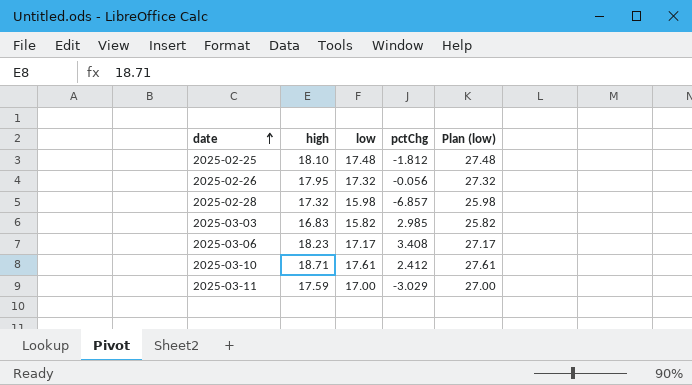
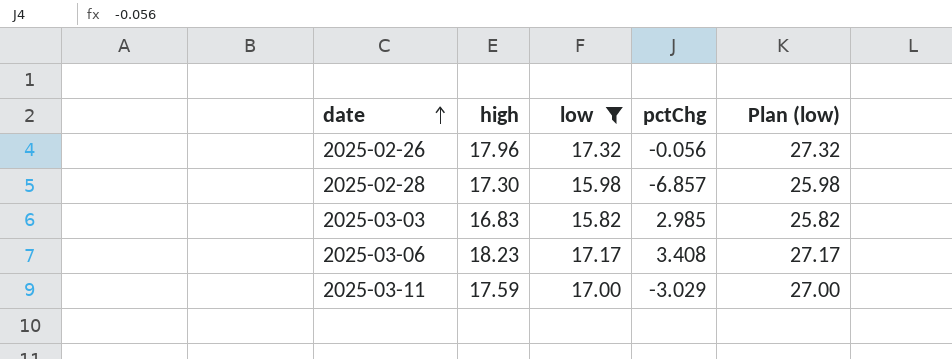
filter: none -> low <= 17.32
2025-02-26 | high: 17.95 -> 17.96
2025-02-28 | high: 17.32 -> 17.30

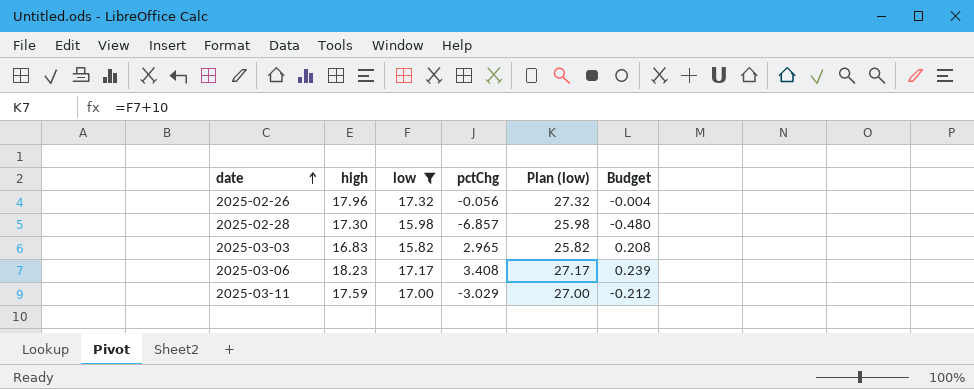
column Budget | formula: none -> [pctChg] * 0.07
2025-03-03 | pctChg: 2.985 -> 2.965

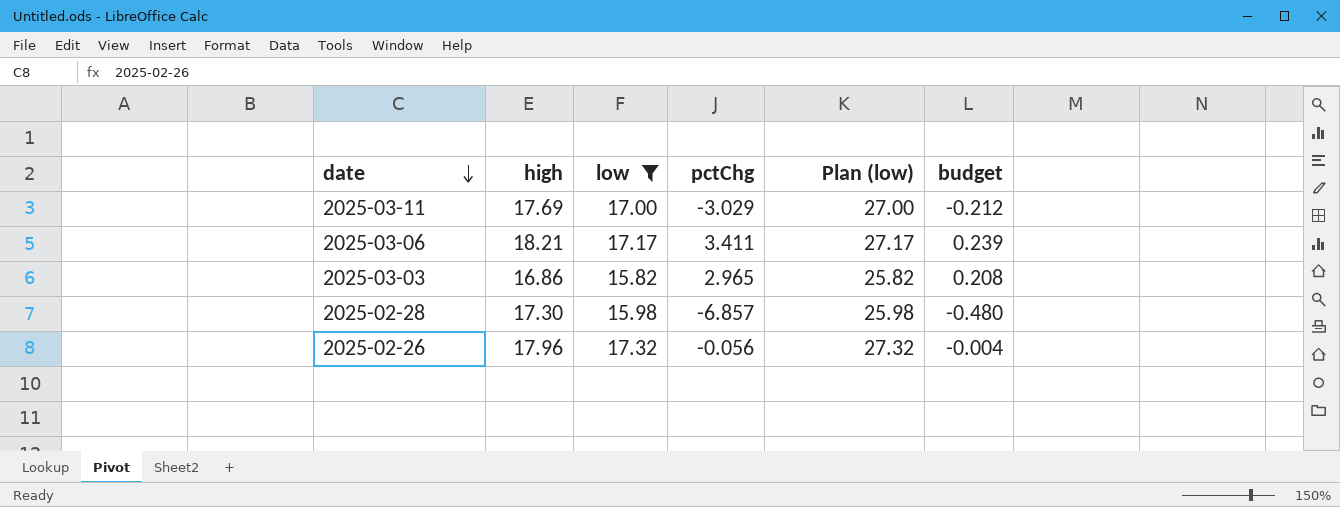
row order: date ascending -> date descending
column name: Budget -> budget
2025-03-11 | high: 17.59 -> 17.69
2025-03-06 | high: 18.23 -> 18.21
2025-03-06 | pctChg: 3.408 -> 3.411
2025-03-03 | high: 16.83 -> 16.86

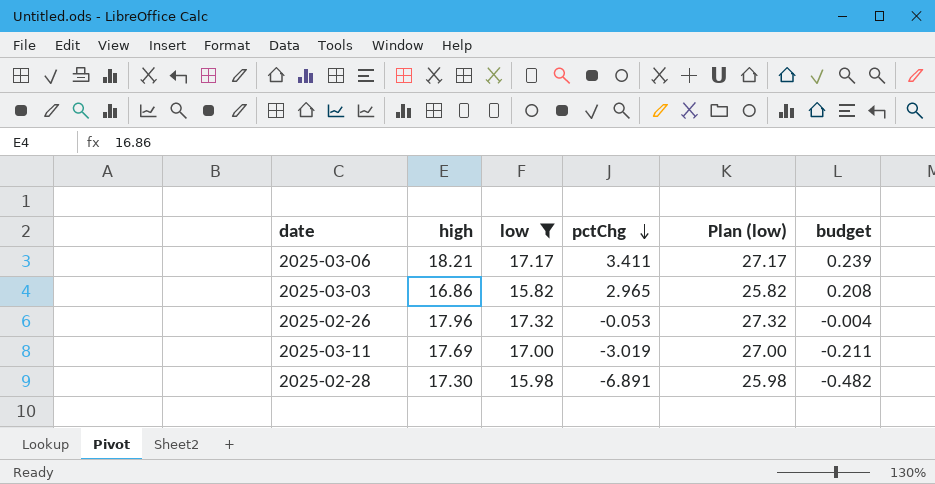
row order: date descending -> pctChg descending
2025-02-26 | pctChg: -0.056 -> -0.053
2025-03-11 | pctChg: -3.029 -> -3.019
2025-03-11 | budget: -0.212 -> -0.211
2025-02-28 | pctChg: -6.857 -> -6.891
2025-02-28 | budget: -0.480 -> -0.482

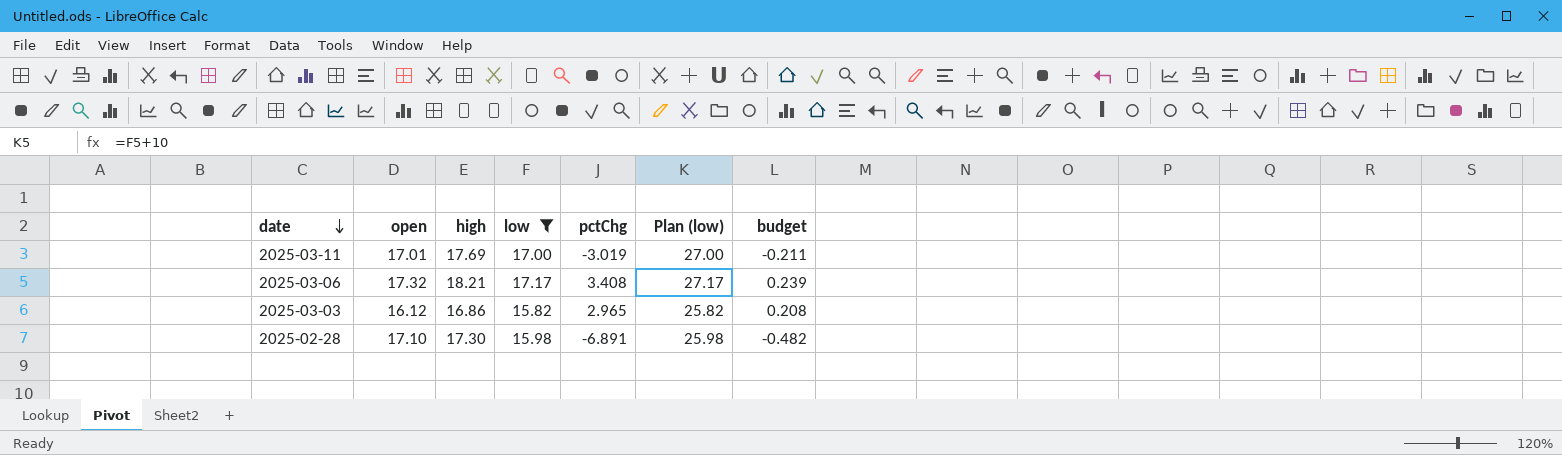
row order: pctChg descending -> date descending
column open | position: none -> 2
row 2025-02-26: 17.96 | 17.32 | -0.053 | 27.32 | -0.004 -> none
2025-03-06 | pctChg: 3.411 -> 3.408

